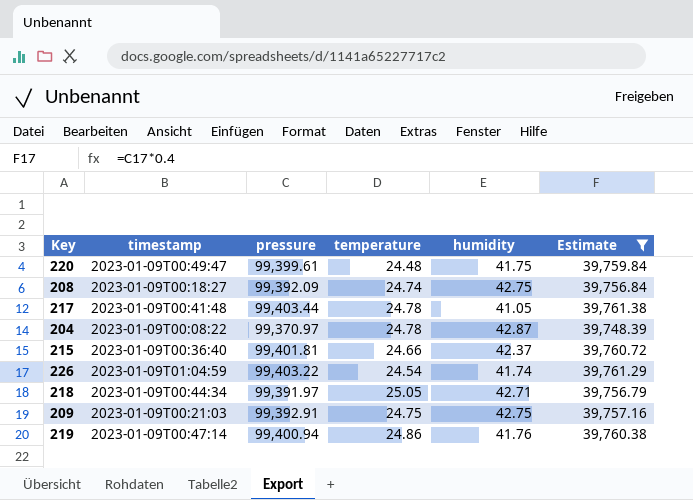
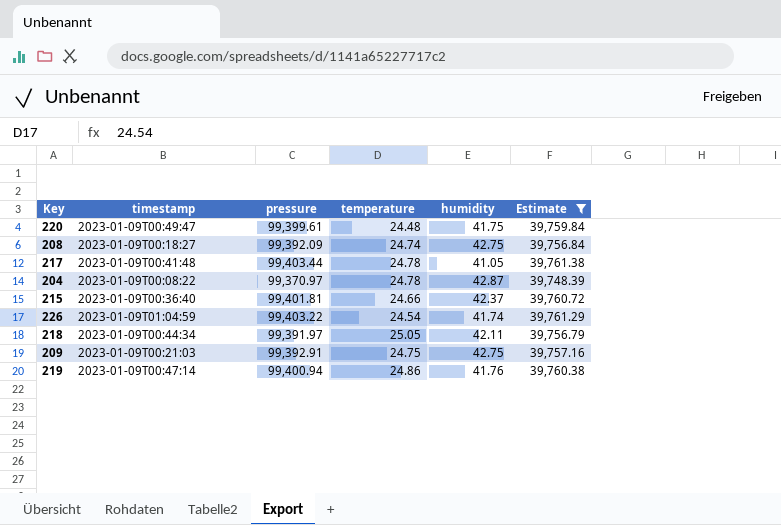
218 | humidity: 42.71 -> 42.11

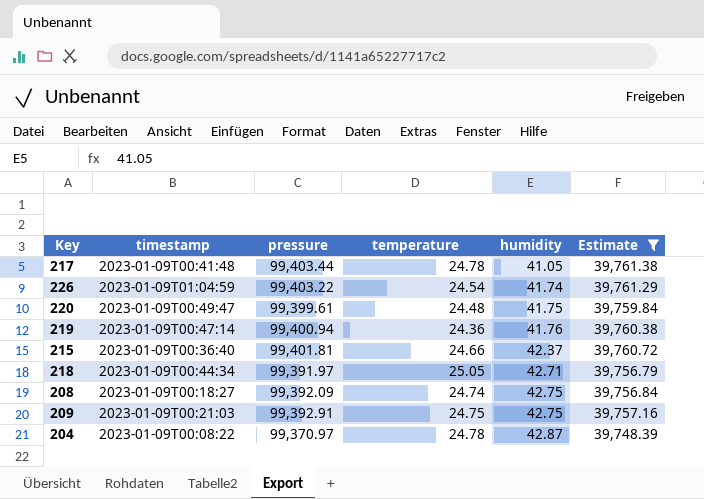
row order: none -> humidity ascending
219 | temperature: 24.86 -> 24.36
218 | humidity: 42.11 -> 42.71

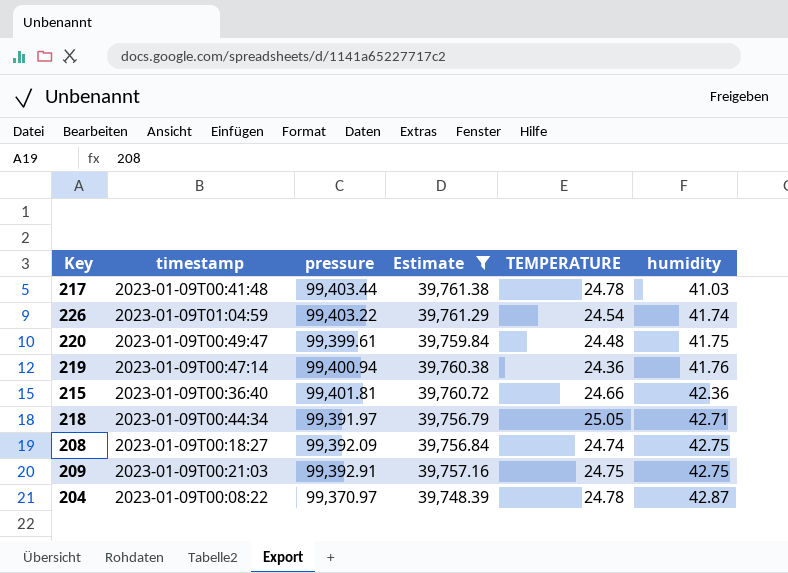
column Estimate | position: 6 -> 4
column name: temperature -> TEMPERATURE
217 | humidity: 41.05 -> 41.03
215 | humidity: 42.37 -> 42.36

